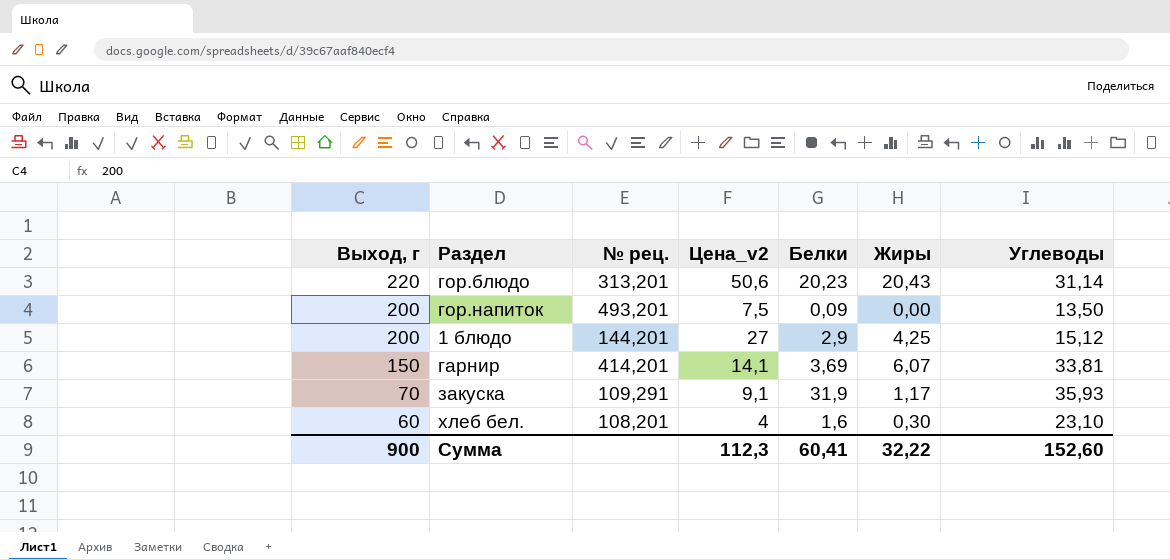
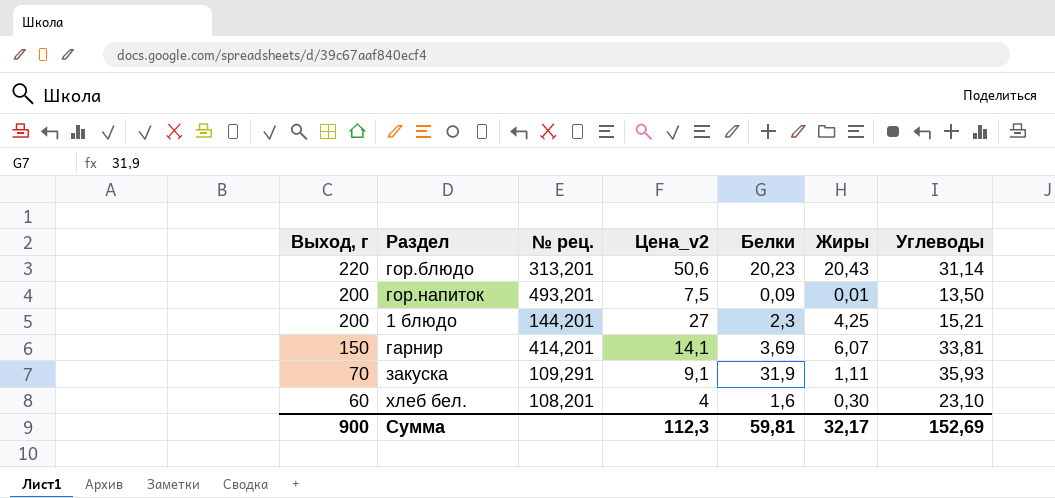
гор.напиток | Жиры: 0,00 -> 0,01
1 блюдо | Белки: 2,9 -> 2,3
1 блюдо | Углеводы: 15,12 -> 15,21
закуска | Жиры: 1,17 -> 1,11
Сумма | Белки: 60,41 -> 59,81
Сумма | Жиры: 32,22 -> 32,17
Сумма | Углеводы: 152,60 -> 152,69

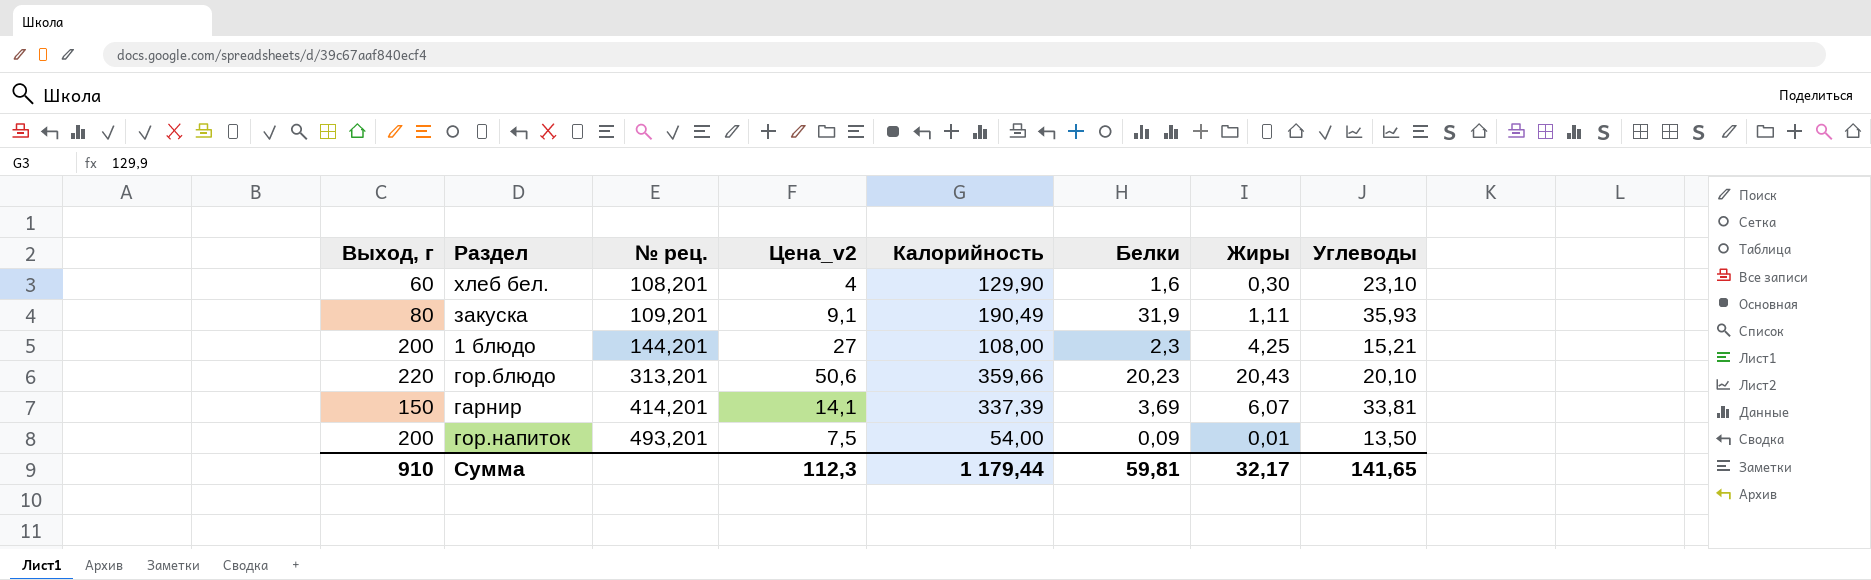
row order: Выход, г descending -> № рец. ascending
column Калорийность | position: none -> 5
закуска | Выход, г: 70 -> 80
закуска | № рец.: 109,291 -> 109,201
гор.блюдо | Углеводы: 31,14 -> 20,10
Сумма | Выход, г: 900 -> 910
Сумма | Углеводы: 152,69 -> 141,65

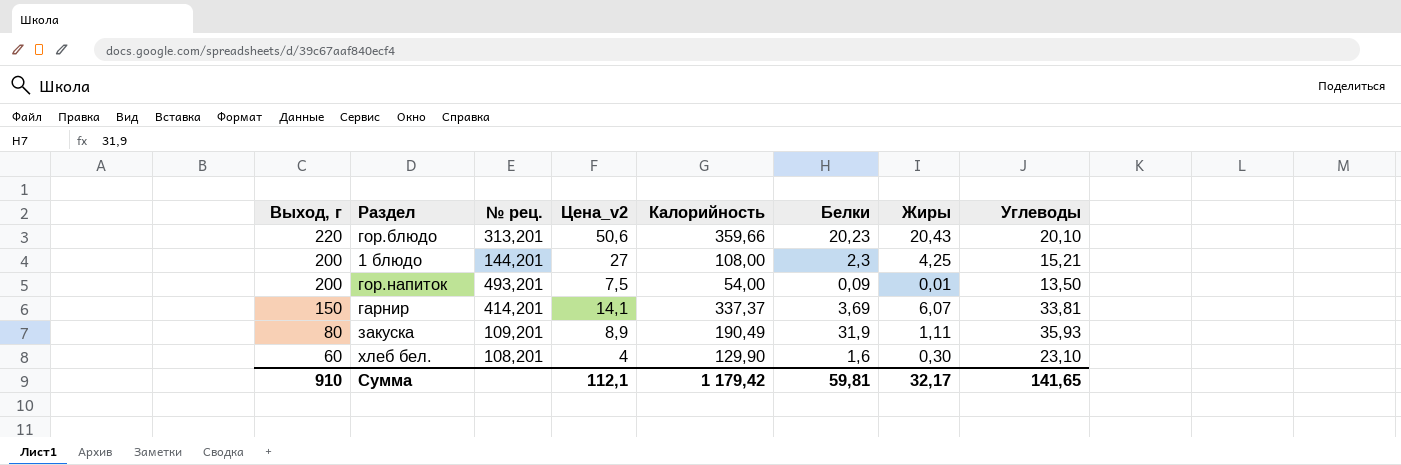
row order: № рец. ascending -> Выход, г descending
гарнир | Калорийность: 337,39 -> 337,37
закуска | Цена_v2: 9,1 -> 8,9
Сумма | Цена_v2: 112,3 -> 112,1
Сумма | Калорийность: 1 179,44 -> 1 179,42

